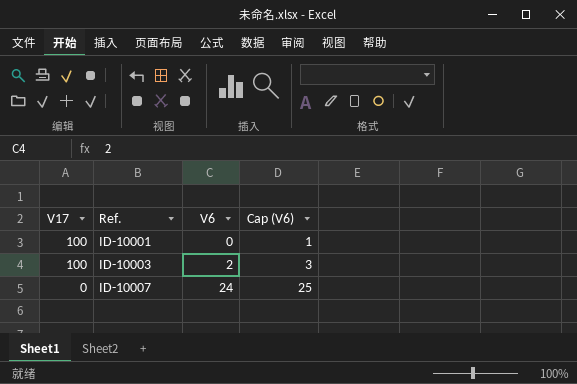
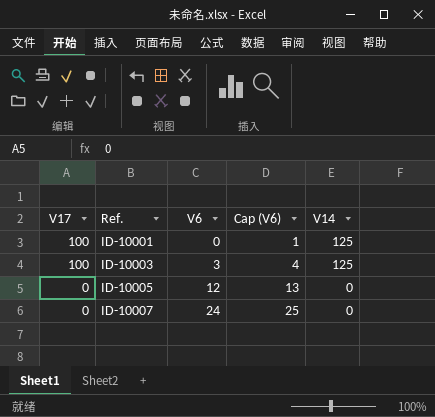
column V14 | position: none -> 5
ID-10003 | V6: 2 -> 3
ID-10003 | Cap (V6): 3 -> 4
row ID-10005: none -> 0 | 12 | 13 | 0

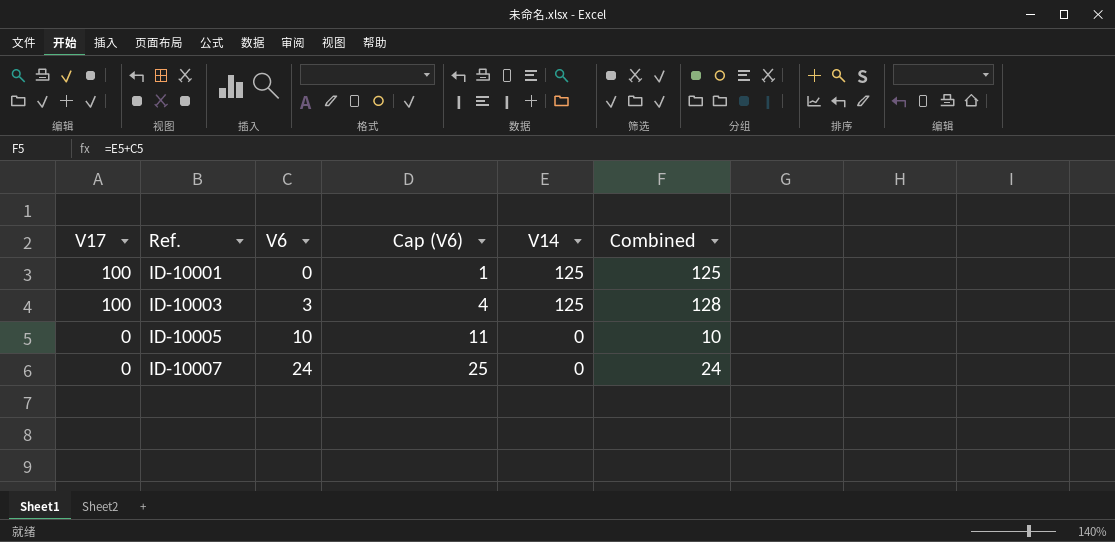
column Combined | formula: none -> [V6] + [V14]
ID-10005 | V6: 12 -> 10
ID-10005 | Cap (V6): 13 -> 11

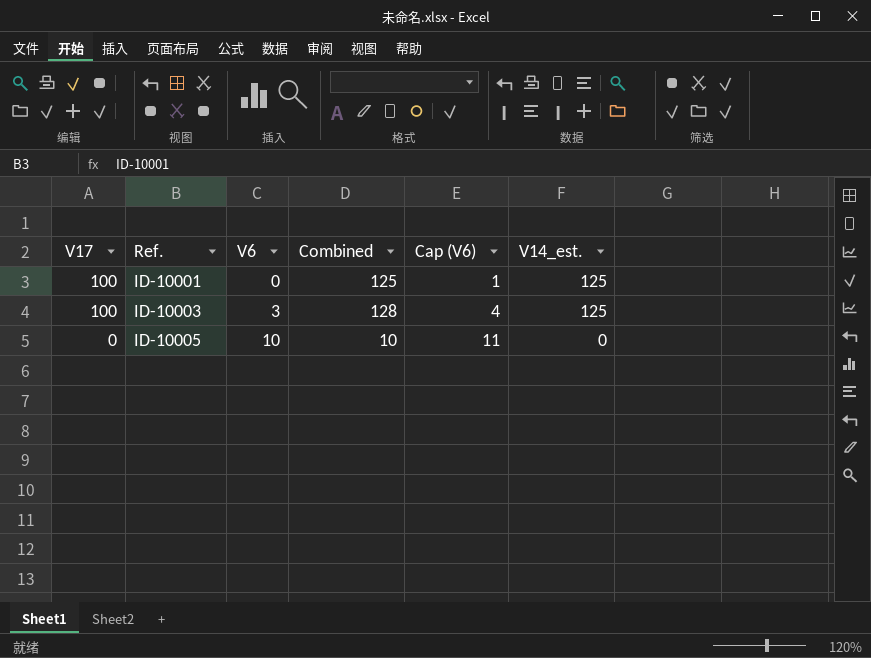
column Combined | position: 6 -> 4
column name: V14 -> V14_est.
row ID-10007: 0 | 24 | 25 | 0 | 24 -> none

